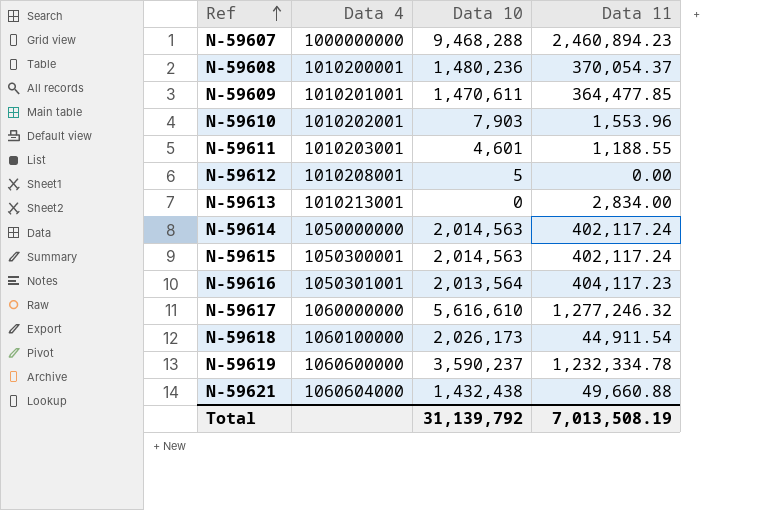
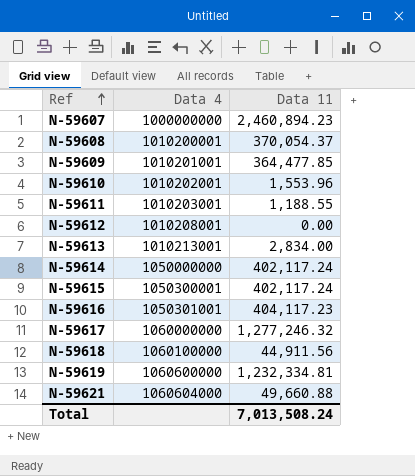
column Data 10 | position: 3 -> none
N-59618 | Data 11: 44,911.54 -> 44,911.56
N-59619 | Data 11: 1,232,334.78 -> 1,232,334.81
Total | Data 11: 7,013,508.19 -> 7,013,508.24

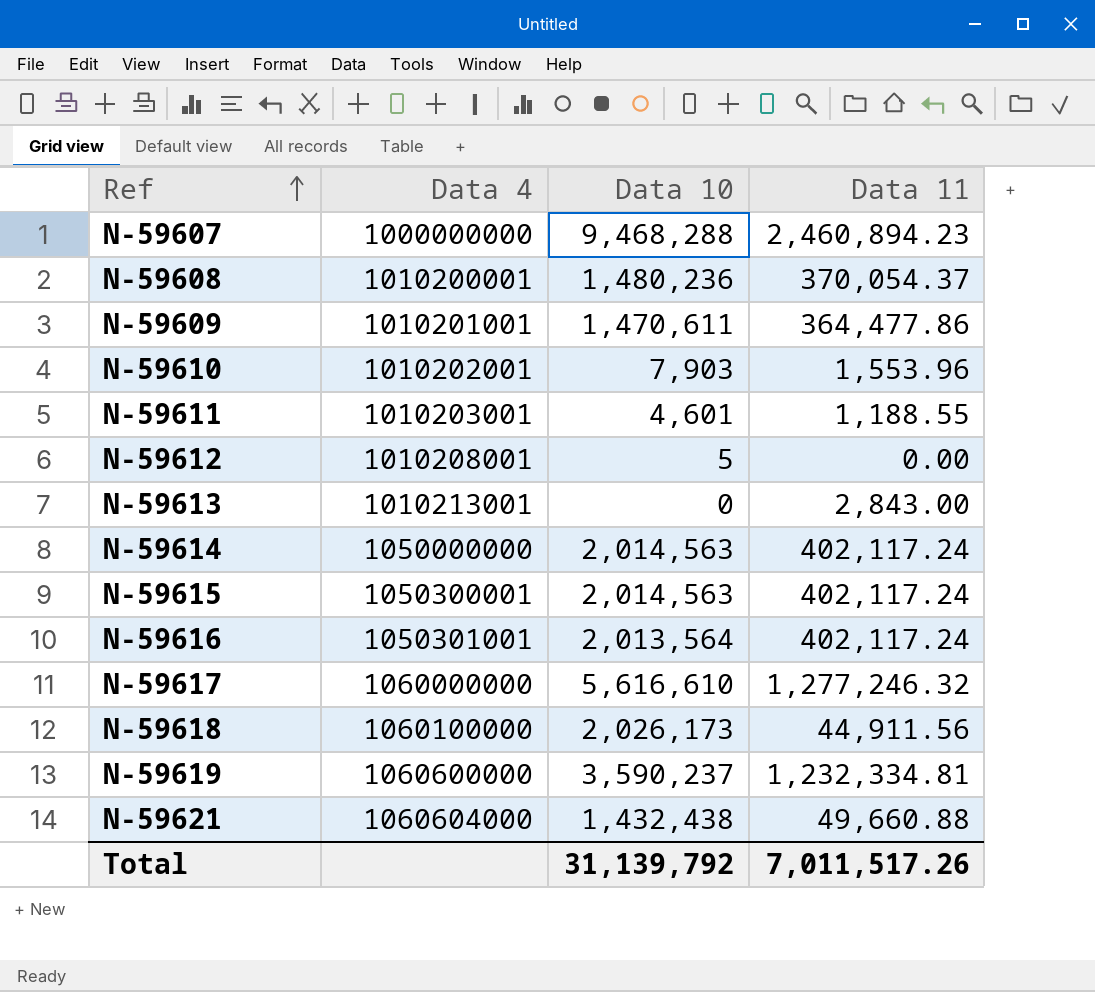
column Data 10 | position: none -> 3
N-59609 | Data 11: 364,477.85 -> 364,477.86
N-59613 | Data 11: 2,834.00 -> 2,843.00
N-59616 | Data 11: 404,117.23 -> 402,117.24
Total | Data 11: 7,013,508.24 -> 7,011,517.26

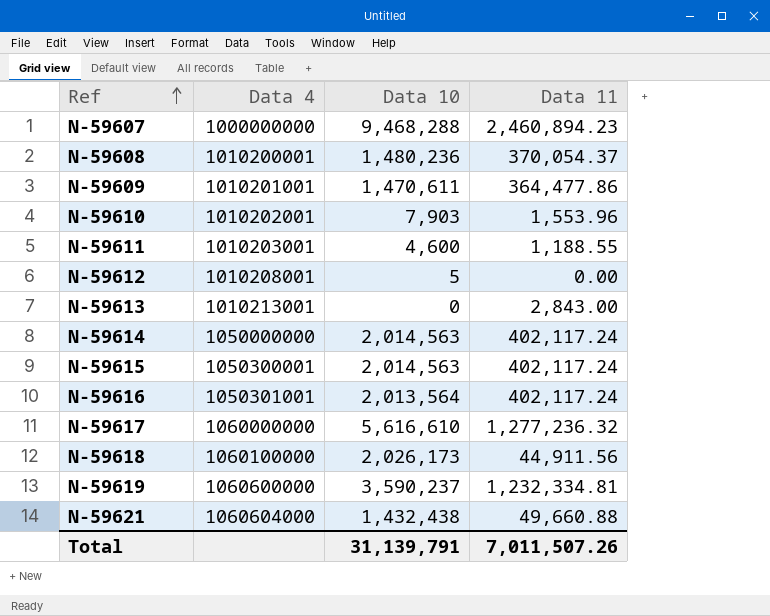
N-59611 | Data 10: 4,601 -> 4,600
N-59617 | Data 11: 1,277,246.32 -> 1,277,236.32
Total | Data 10: 31,139,792 -> 31,139,791
Total | Data 11: 7,011,517.26 -> 7,011,507.26

